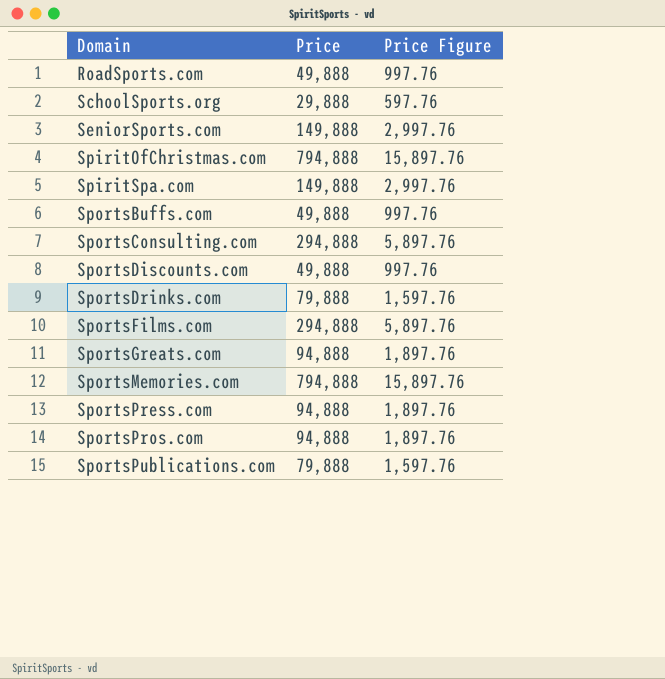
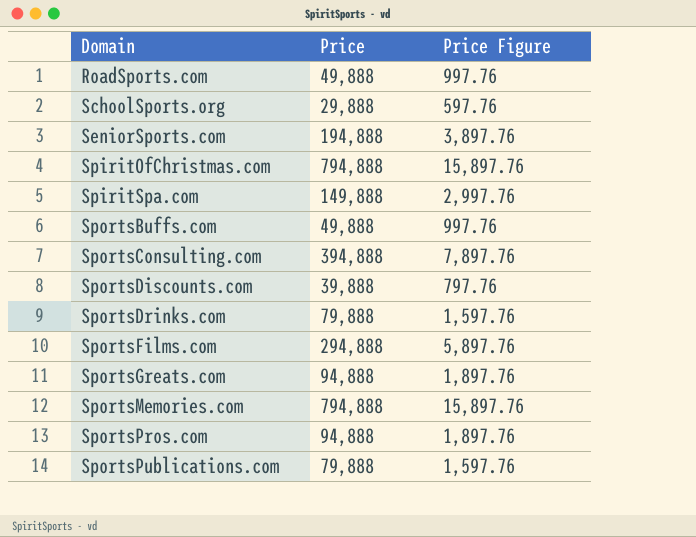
row SportsPress.com: 94,888 | 1,897.76 -> none
SeniorSports.com | Price: 149,888 -> 194,888
SeniorSports.com | Price Figure: 2,997.76 -> 3,897.76
SportsConsulting.com | Price: 294,888 -> 394,888
SportsConsulting.com | Price Figure: 5,897.76 -> 7,897.76
SportsDiscounts.com | Price: 49,888 -> 39,888
SportsDiscounts.com | Price Figure: 997.76 -> 797.76

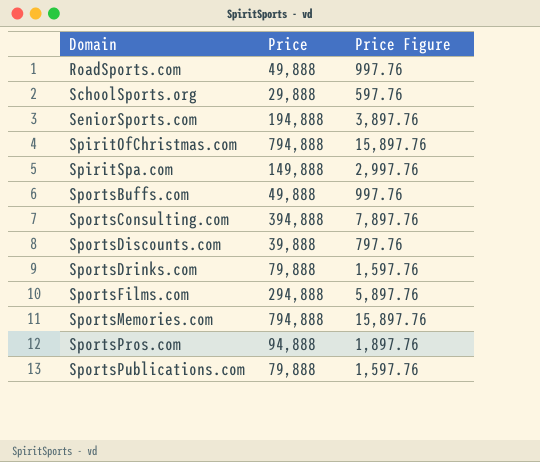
row SportsGreats.com: 94,888 | 1,897.76 -> none

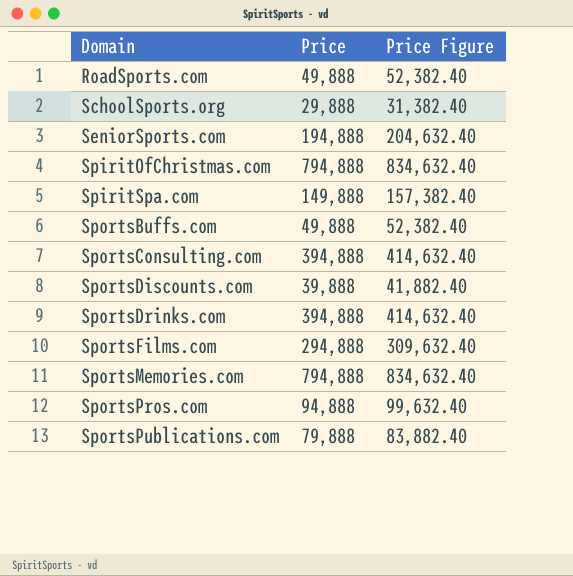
column Price Figure | formula: [Price] * 0.02 -> [Price] * 1.05
SportsDrinks.com | Price: 79,888 -> 394,888

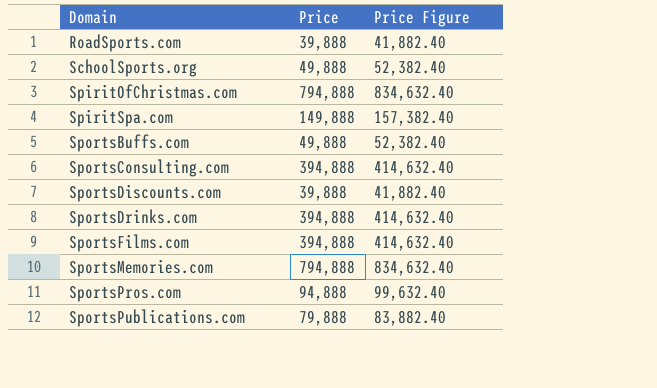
row SeniorSports.com: 194,888 | 204,632.40 -> none
RoadSports.com | Price: 49,888 -> 39,888
RoadSports.com | Price Figure: 52,382.40 -> 41,882.40
SchoolSports.org | Price: 29,888 -> 49,888
SchoolSports.org | Price Figure: 31,382.40 -> 52,382.40
SportsFilms.com | Price: 294,888 -> 394,888
SportsFilms.com | Price Figure: 309,632.40 -> 414,632.40

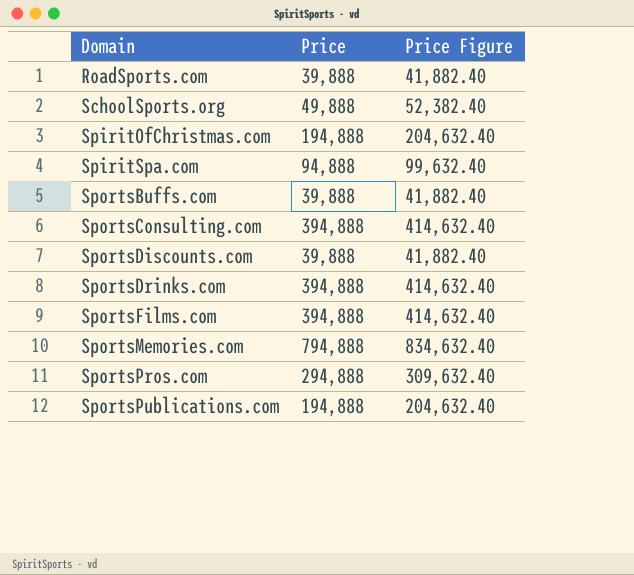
SpiritOfChristmas.com | Price: 794,888 -> 194,888
SpiritOfChristmas.com | Price Figure: 834,632.40 -> 204,632.40
SpiritSpa.com | Price: 149,888 -> 94,888
SpiritSpa.com | Price Figure: 157,382.40 -> 99,632.40
SportsBuffs.com | Price: 49,888 -> 39,888
SportsBuffs.com | Price Figure: 52,382.40 -> 41,882.40
SportsPros.com | Price: 94,888 -> 294,888
SportsPros.com | Price Figure: 99,632.40 -> 309,632.40
SportsPublications.com | Price: 79,888 -> 194,888
SportsPublications.com | Price Figure: 83,882.40 -> 204,632.40

